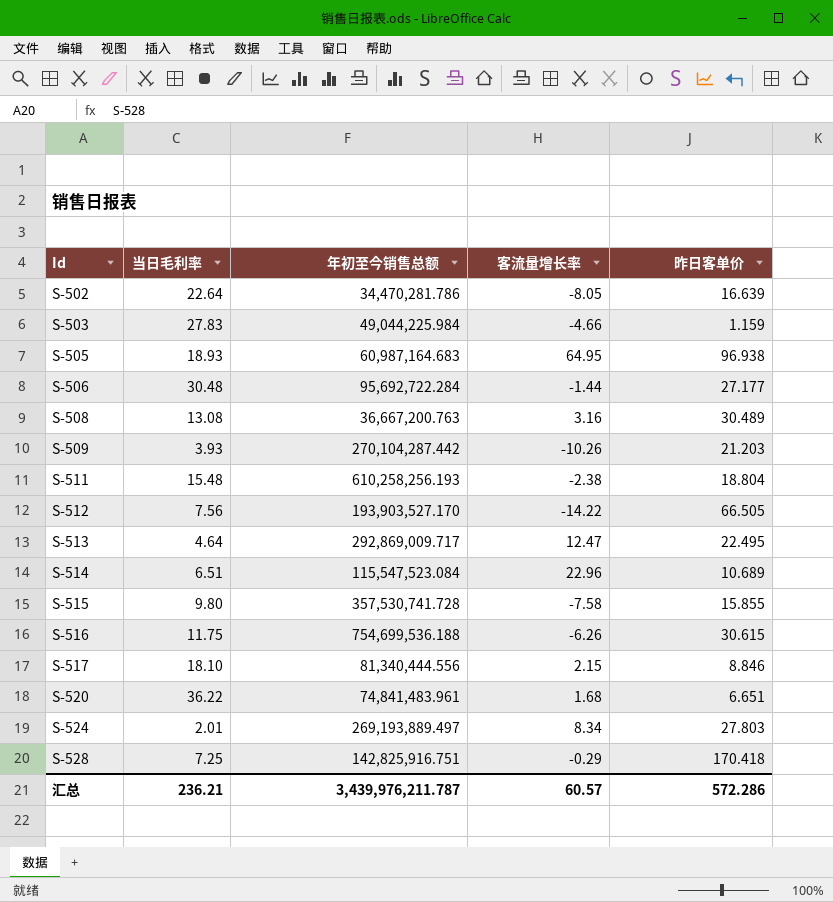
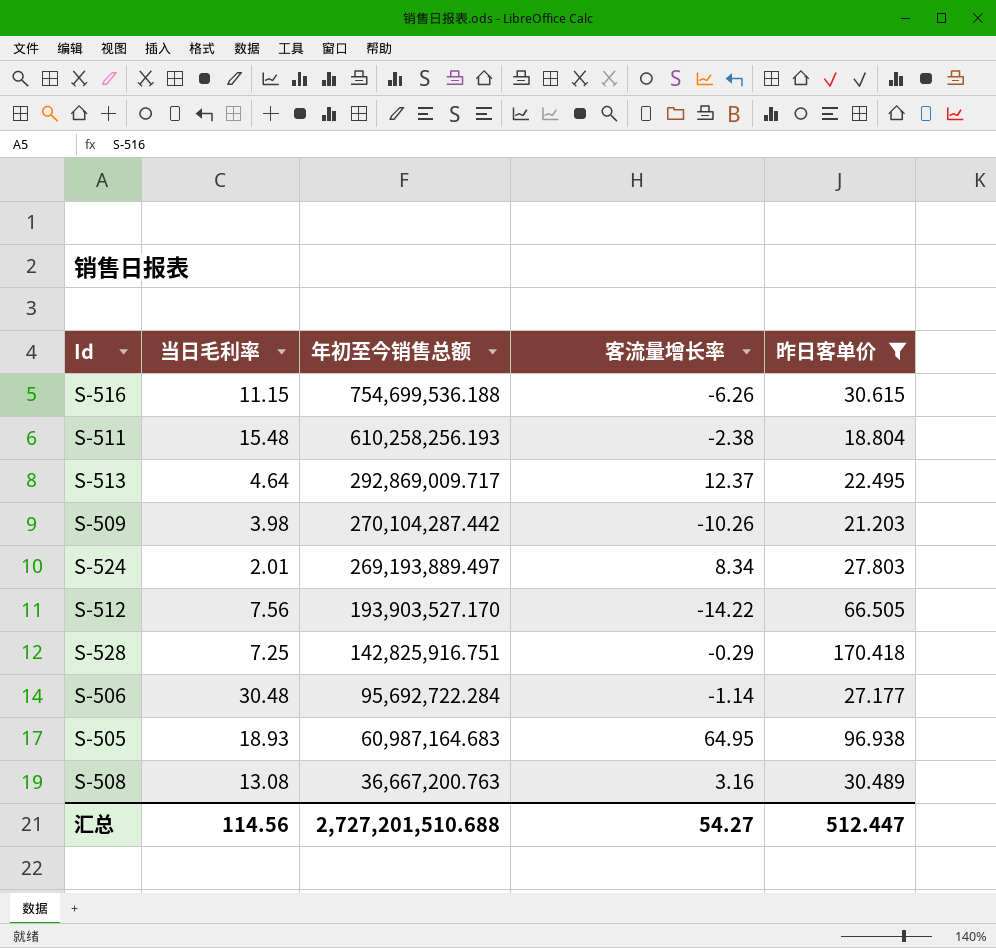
filter: none -> 昨日客单价 >= 18.804
row order: Id ascending -> 年初至今销售总额 descending
S-516 | 当日毛利率: 11.75 -> 11.15
S-513 | 客流量增长率: 12.47 -> 12.37
S-509 | 当日毛利率: 3.93 -> 3.98
S-506 | 客流量增长率: -1.44 -> -1.14
汇总 | 当日毛利率: 236.21 -> 114.56
汇总 | 年初至今销售总额: 3,439,976,211.787 -> 2,727,201,510.688
汇总 | 客流量增长率: 60.57 -> 54.27
汇总 | 昨日客单价: 572.286 -> 512.447

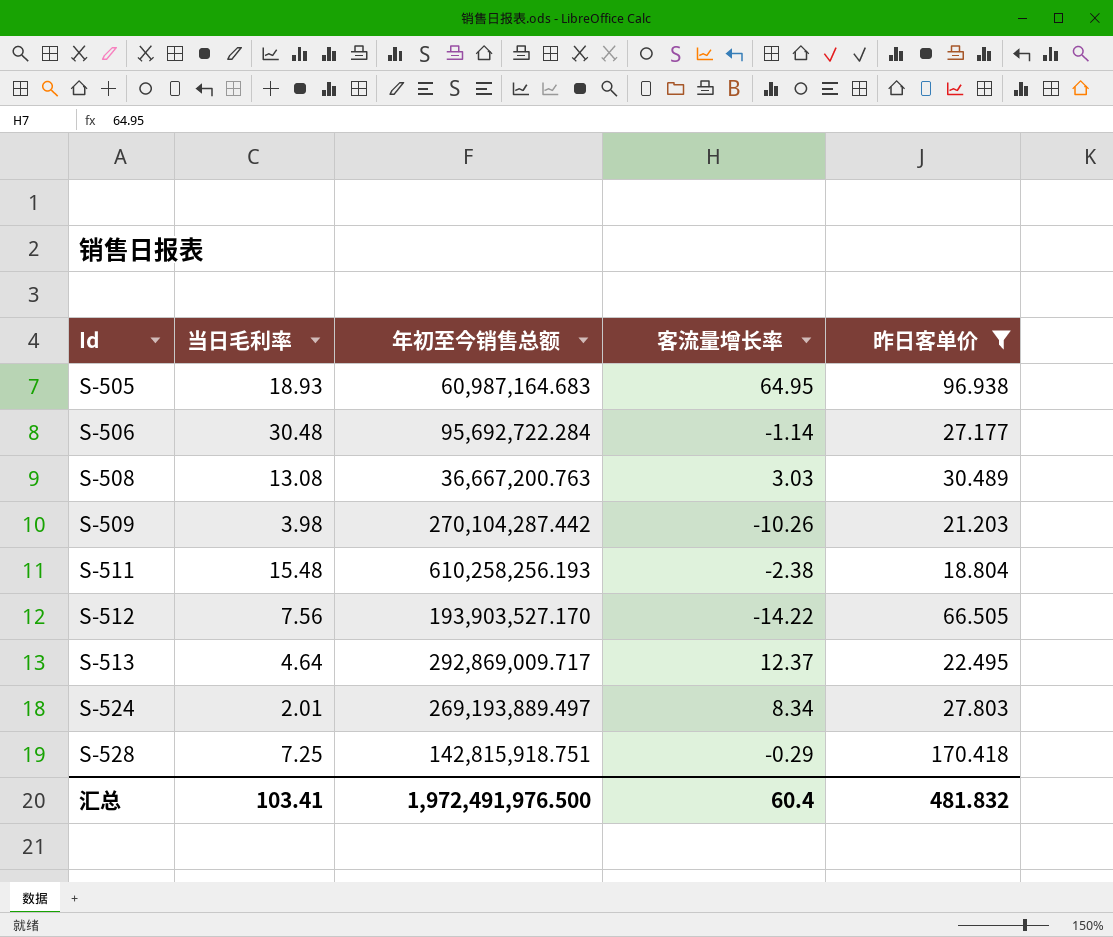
row order: 年初至今销售总额 descending -> Id ascending
row S-516: 11.15 | 754,699,536.188 | -6.26 | 30.615 -> none
S-508 | 客流量增长率: 3.16 -> 3.03
S-528 | 年初至今销售总额: 142,825,916.751 -> 142,815,918.751
汇总 | 当日毛利率: 114.56 -> 103.41
汇总 | 年初至今销售总额: 2,727,201,510.688 -> 1,972,491,976.500
汇总 | 客流量增长率: 54.27 -> 60.4
汇总 | 昨日客单价: 512.447 -> 481.832

